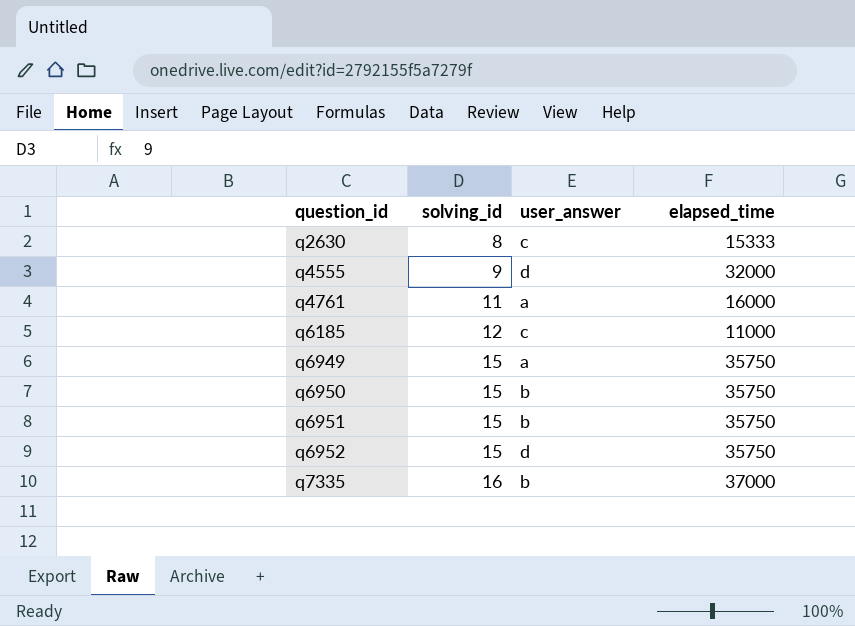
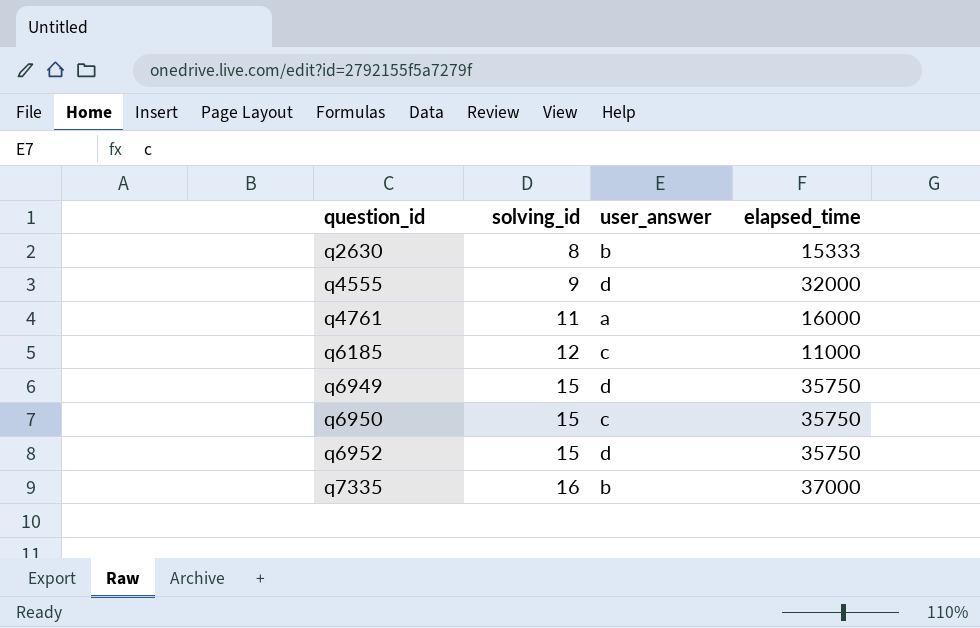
row q6951: 15 | b | 35750 -> none
q2630 | user_answer: c -> b
q6949 | user_answer: a -> d
q6950 | user_answer: b -> c

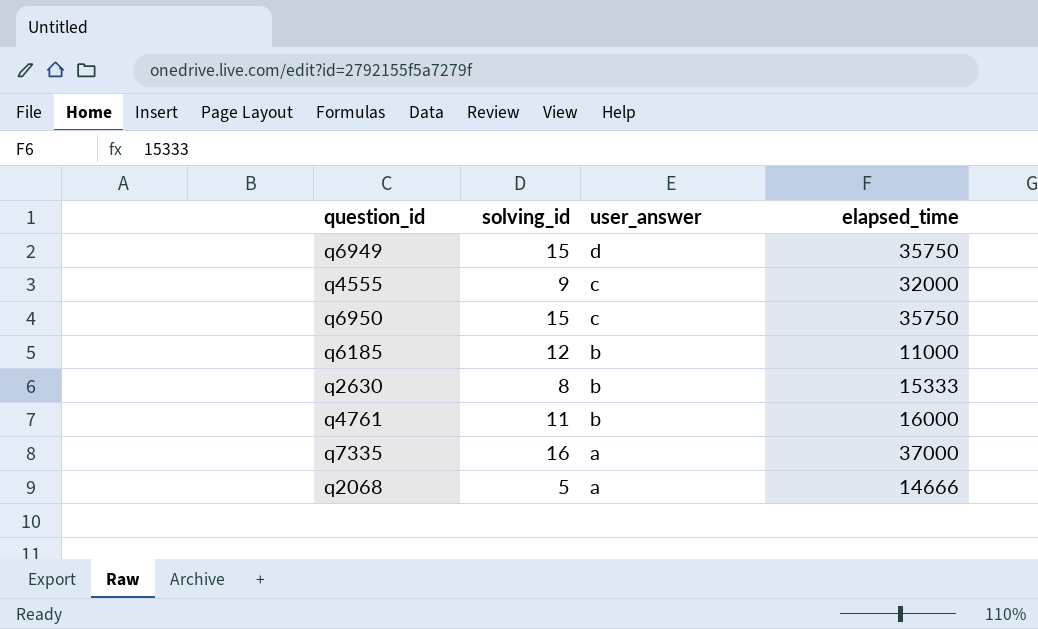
row order: question_id ascending -> user_answer descending
row q6952: 15 | d | 35750 -> none
q4555 | user_answer: d -> c
q6185 | user_answer: c -> b
q4761 | user_answer: a -> b
q7335 | user_answer: b -> a
row q2068: none -> 5 | a | 14666

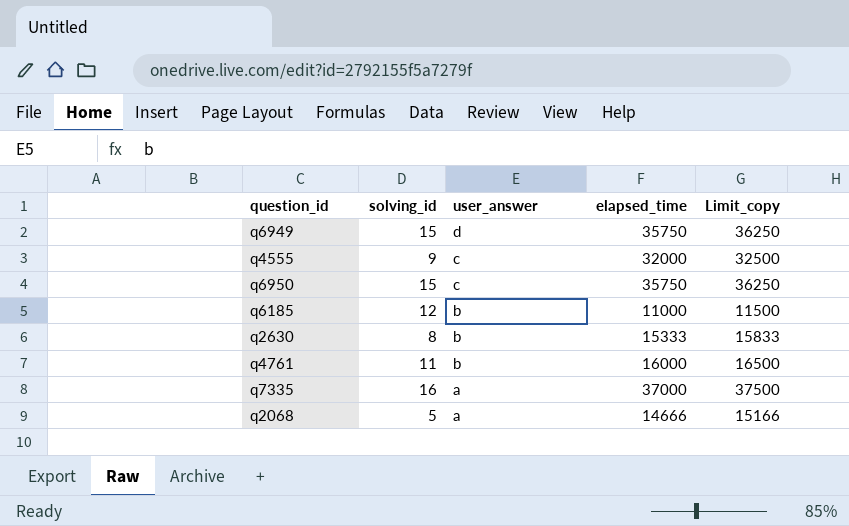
column Limit_copy | formula: none -> [elapsed_time] + 500

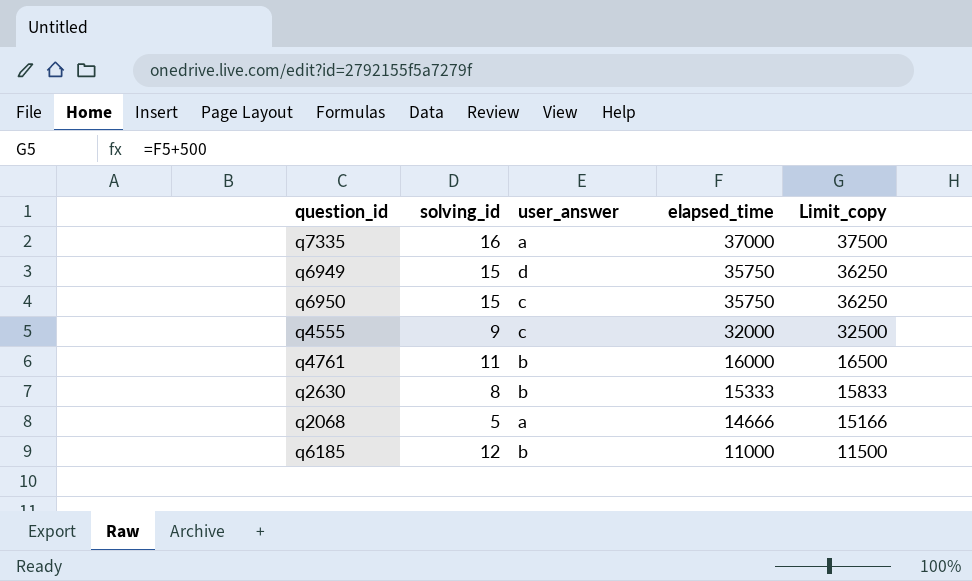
row order: user_answer descending -> elapsed_time descending

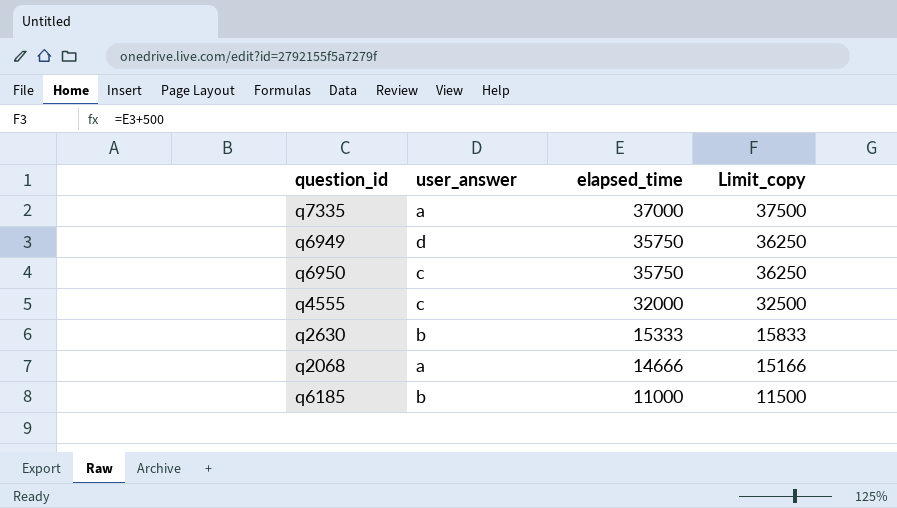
column solving_id | position: 2 -> none
row q4761: 11 | b | 16000 | 16500 -> none

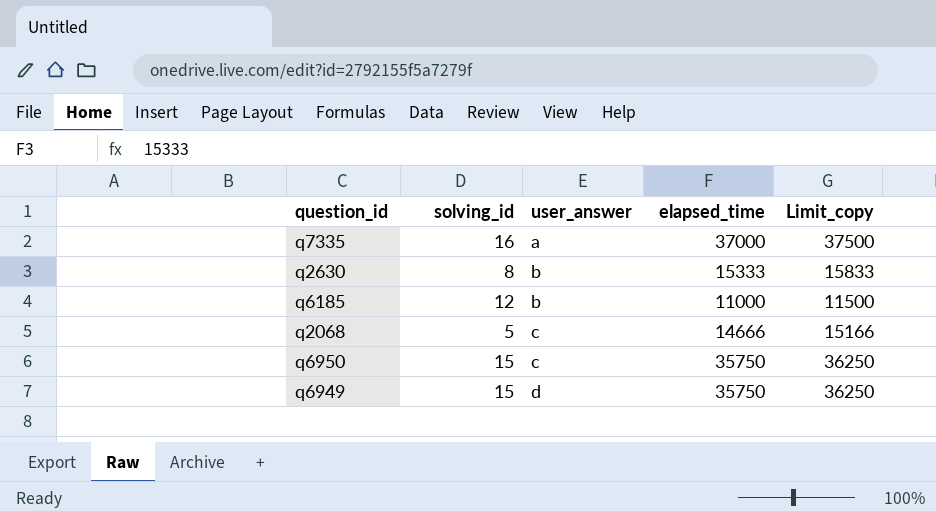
row order: elapsed_time descending -> user_answer ascending
column solving_id | position: none -> 2
row q4555: c | 32000 | 32500 -> none
q2068 | user_answer: a -> c

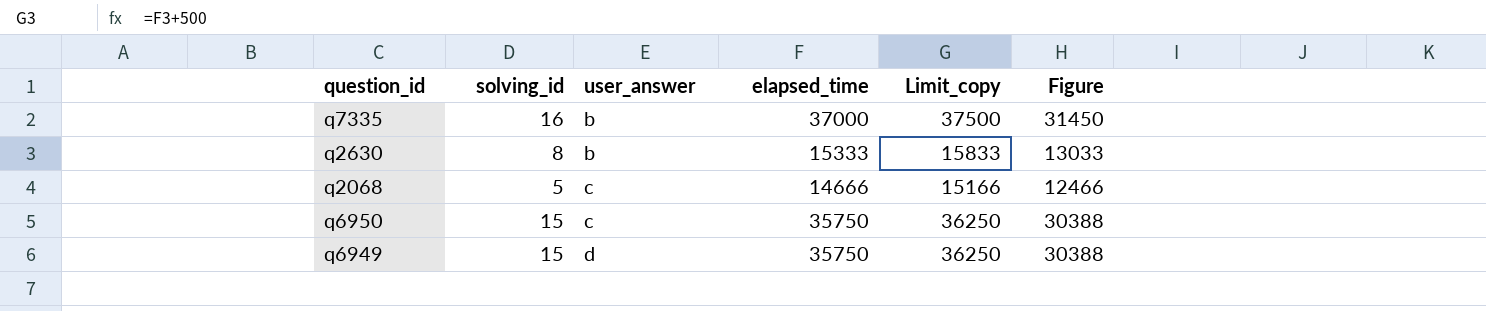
column Figure | formula: none -> [elapsed_time] * 0.85
row q6185: 12 | b | 11000 | 11500 -> none
q7335 | user_answer: a -> b

